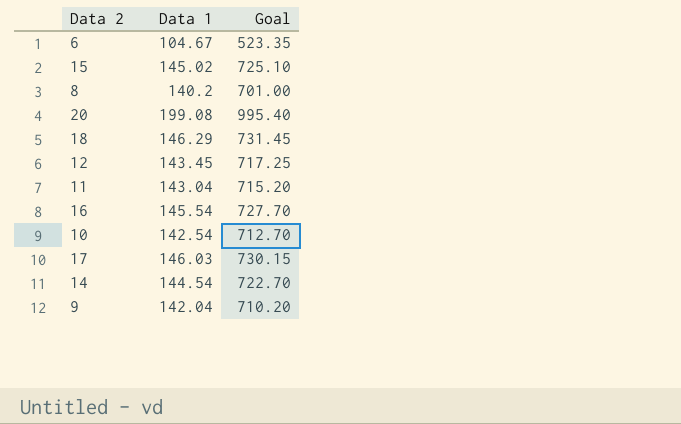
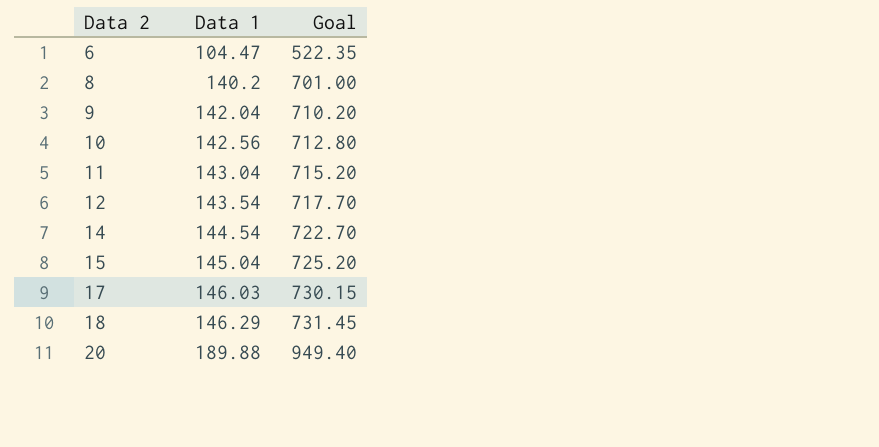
row order: none -> Data 2 ascending
row 16: 145.54 | 727.70 -> none
6 | Data 1: 104.67 -> 104.47
6 | Goal: 523.35 -> 522.35
10 | Data 1: 142.54 -> 142.56
10 | Goal: 712.70 -> 712.80
12 | Data 1: 143.45 -> 143.54
12 | Goal: 717.25 -> 717.70
15 | Data 1: 145.02 -> 145.04
15 | Goal: 725.10 -> 725.20
20 | Data 1: 199.08 -> 189.88
20 | Goal: 995.40 -> 949.40

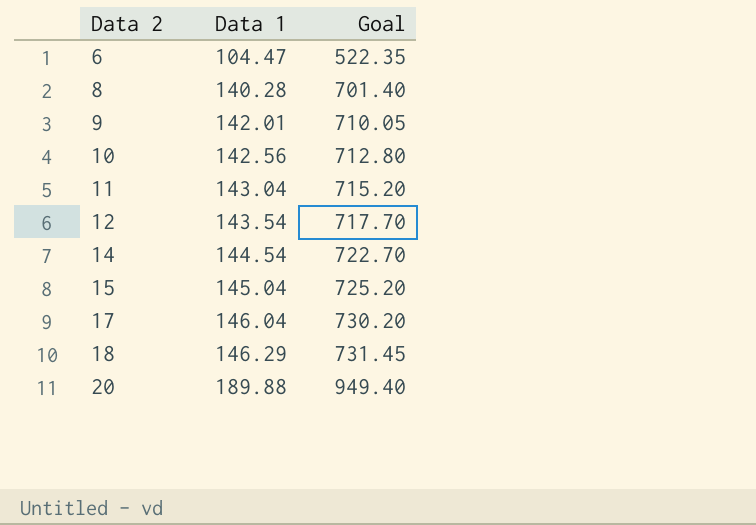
8 | Data 1: 140.2 -> 140.28
8 | Goal: 701.00 -> 701.40
9 | Data 1: 142.04 -> 142.01
9 | Goal: 710.20 -> 710.05
17 | Data 1: 146.03 -> 146.04
17 | Goal: 730.15 -> 730.20

